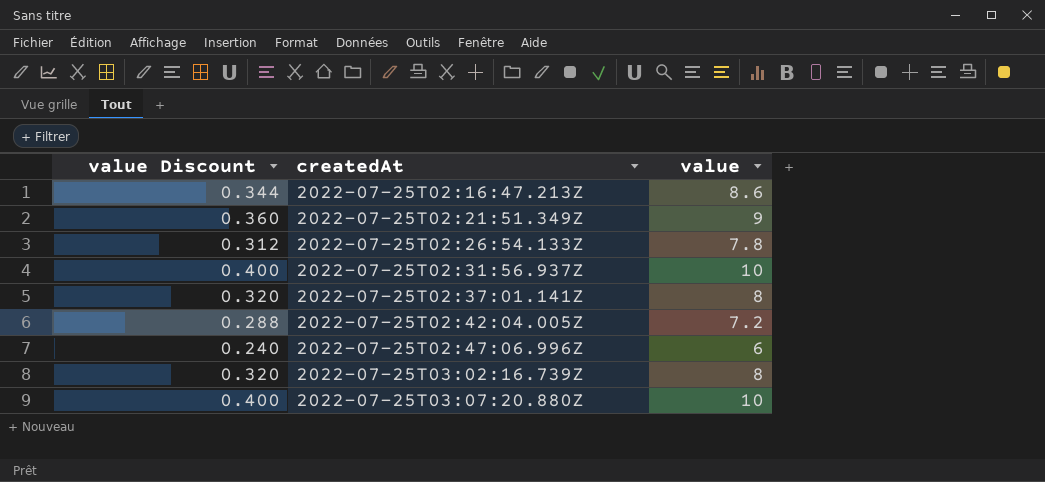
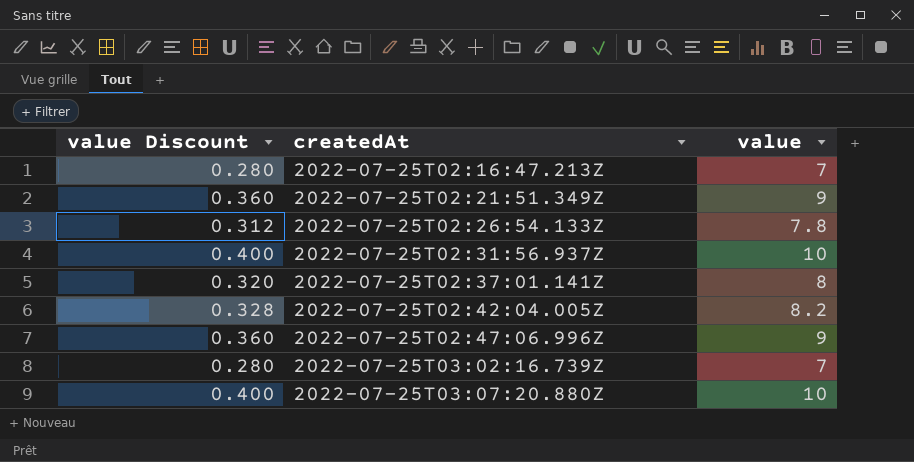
2022-07-25T02:16:47.213Z | value Discount: 0.344 -> 0.280
2022-07-25T02:16:47.213Z | value: 8.6 -> 7
2022-07-25T02:42:04.005Z | value Discount: 0.288 -> 0.328
2022-07-25T02:42:04.005Z | value: 7.2 -> 8.2
2022-07-25T02:47:06.996Z | value Discount: 0.240 -> 0.360
2022-07-25T02:47:06.996Z | value: 6 -> 9
2022-07-25T03:02:16.739Z | value Discount: 0.320 -> 0.280
2022-07-25T03:02:16.739Z | value: 8 -> 7

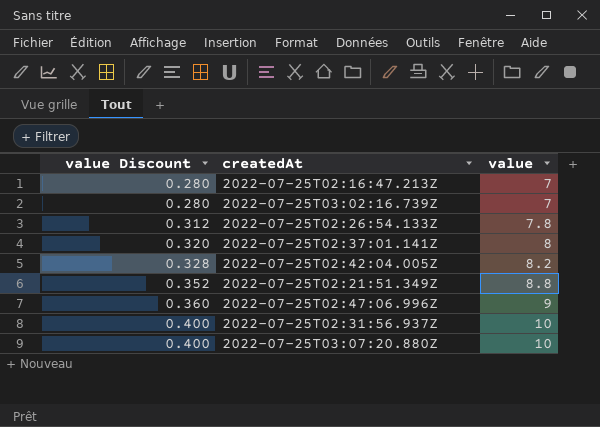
row order: createdAt ascending -> value Discount ascending
2022-07-25T02:21:51.349Z | value Discount: 0.360 -> 0.352
2022-07-25T02:21:51.349Z | value: 9 -> 8.8

